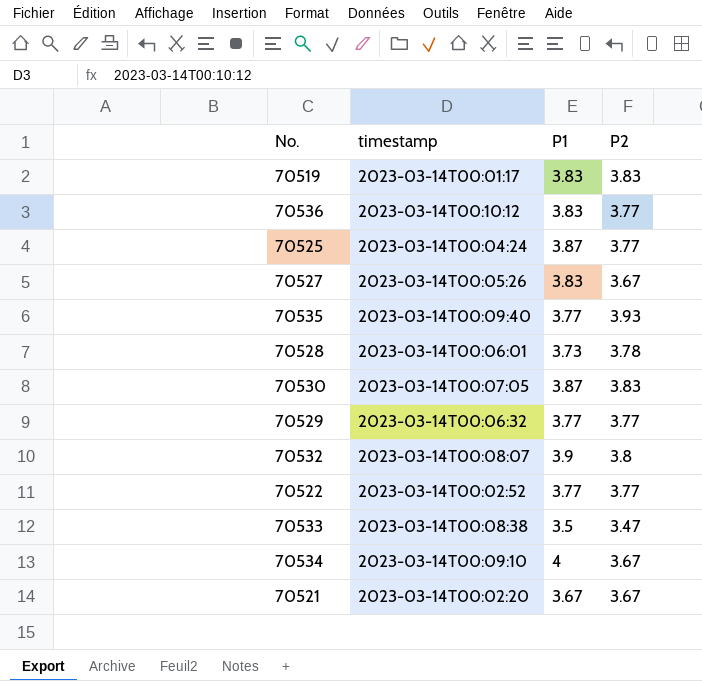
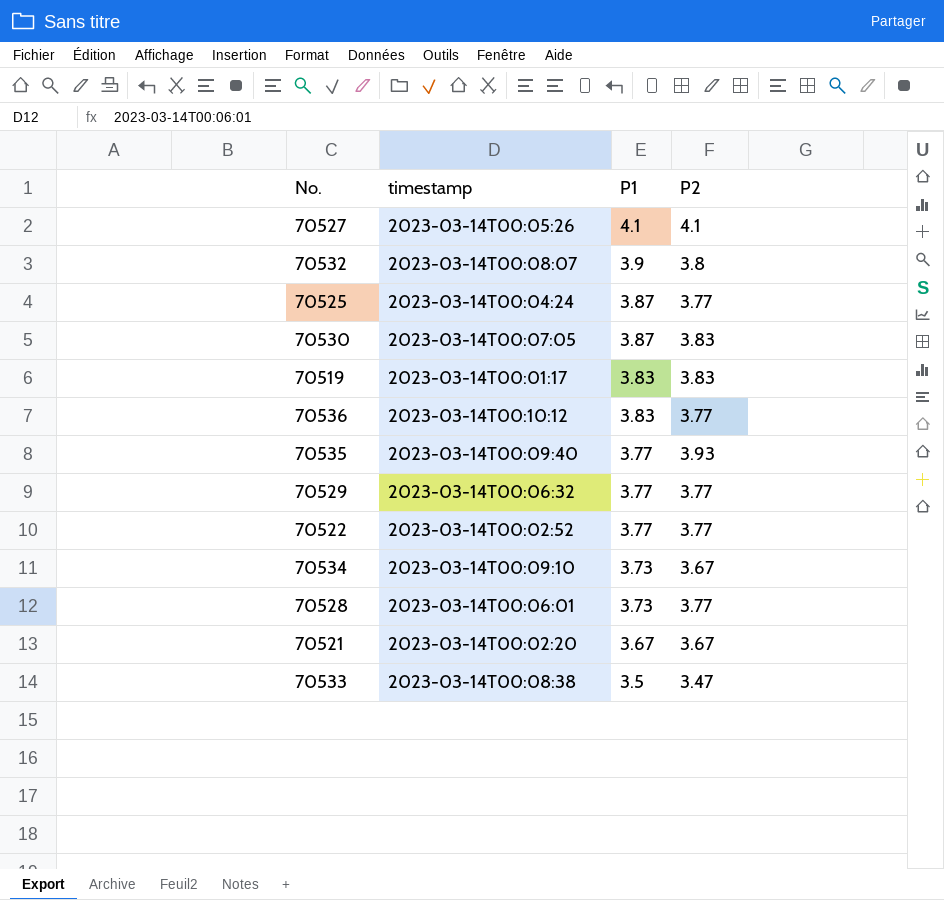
row order: none -> P1 descending
70527 | P1: 3.83 -> 4.1
70527 | P2: 3.67 -> 4.1
70534 | P1: 4 -> 3.73
70528 | P2: 3.78 -> 3.77

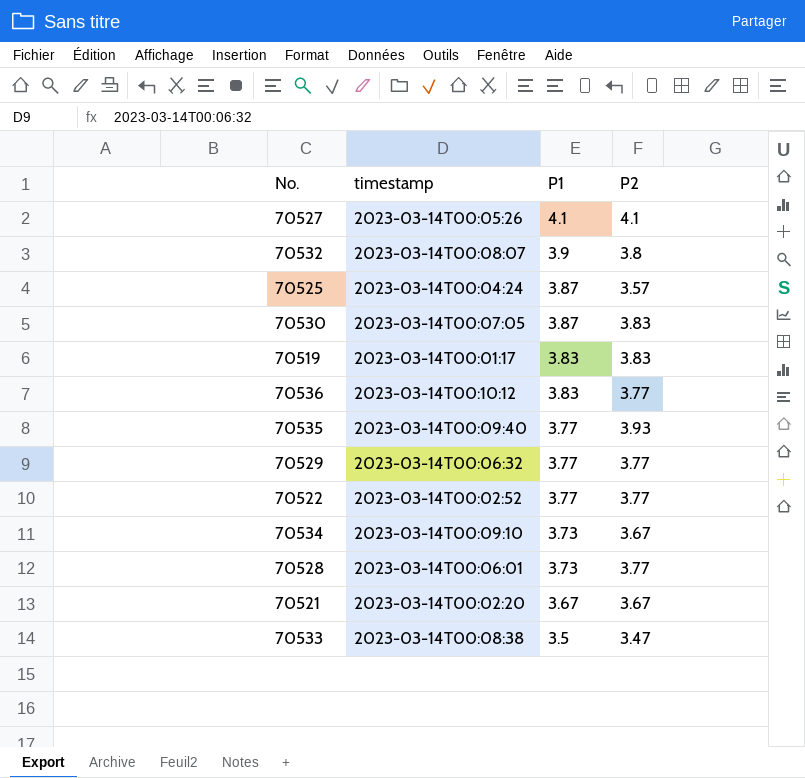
70525 | P2: 3.77 -> 3.57

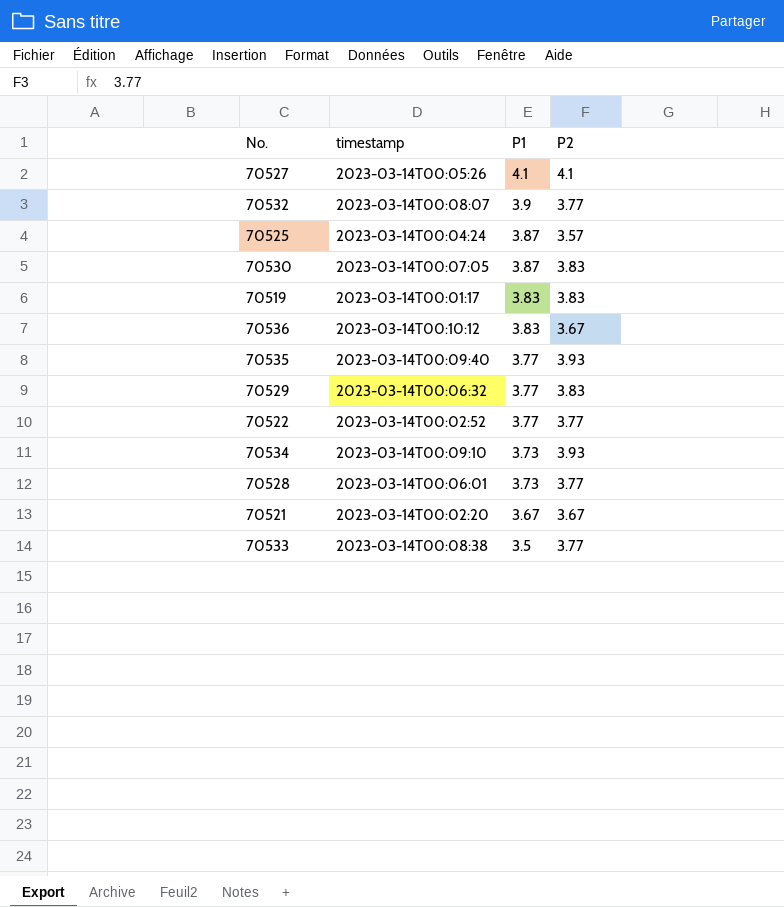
70532 | P2: 3.8 -> 3.77
70536 | P2: 3.77 -> 3.67
70529 | P2: 3.77 -> 3.83
70534 | P2: 3.67 -> 3.93
70533 | P2: 3.47 -> 3.77

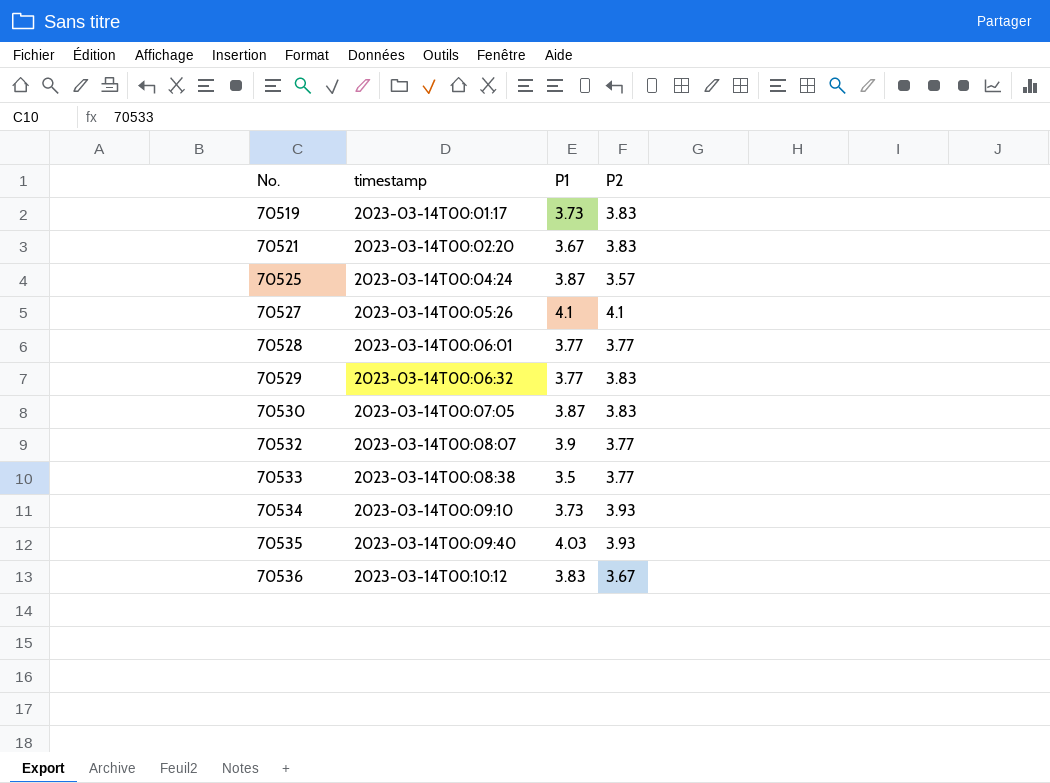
row order: P1 descending -> No. ascending
row 70522: 2023-03-14T00:02:52 | 3.77 | 3.77 -> none
70519 | P1: 3.83 -> 3.73
70521 | P2: 3.67 -> 3.83
70528 | P1: 3.73 -> 3.77
70535 | P1: 3.77 -> 4.03

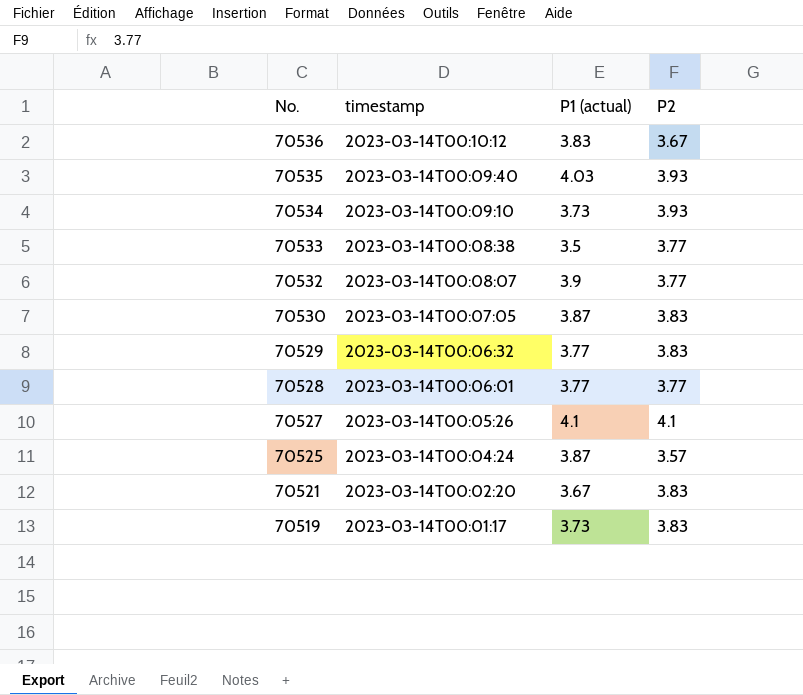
row order: No. ascending -> No. descending
column name: P1 -> P1 (actual)

